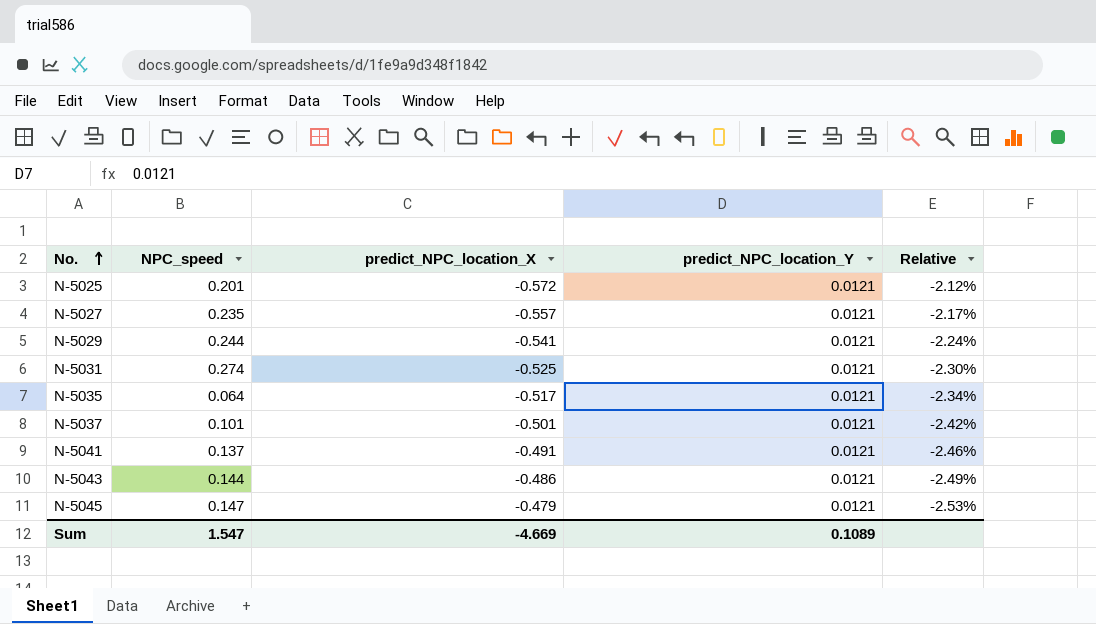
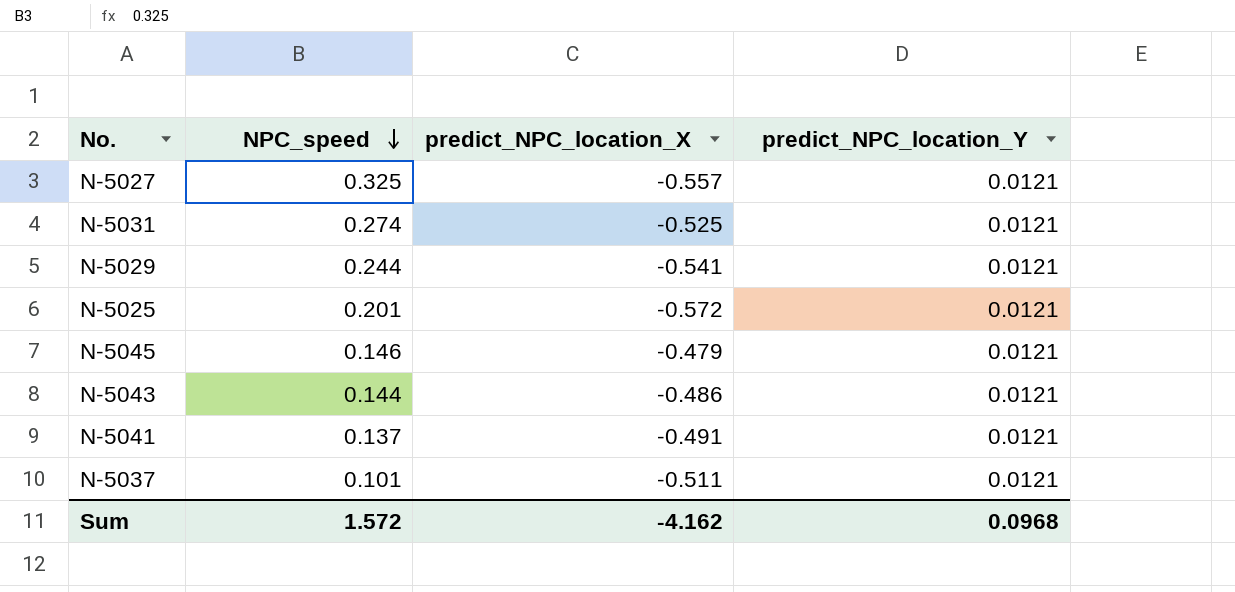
row order: No. ascending -> NPC_speed descending
column Relative | formula: [predict_NPC_location_Y] / [predict_NPC_location_X] -> none
row N-5035: 0.064 | -0.517 | 0.0121 | -2.34% -> none
N-5027 | NPC_speed: 0.235 -> 0.325
N-5045 | NPC_speed: 0.147 -> 0.146
N-5037 | predict_NPC_location_X: -0.501 -> -0.511
Sum | NPC_speed: 1.547 -> 1.572
Sum | predict_NPC_location_X: -4.669 -> -4.162
Sum | predict_NPC_location_Y: 0.1089 -> 0.0968

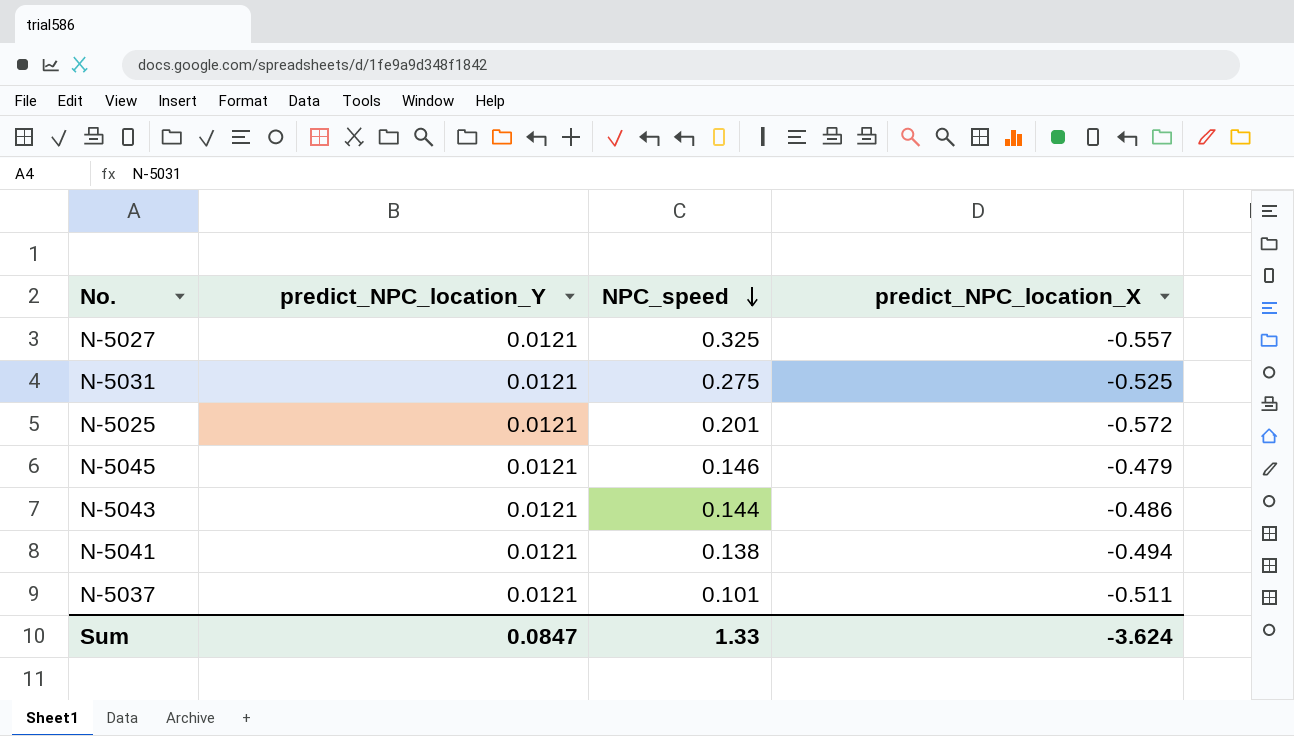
column predict_NPC_location_Y | position: 4 -> 2
row N-5029: 0.244 | -0.541 | 0.0121 -> none
N-5031 | NPC_speed: 0.274 -> 0.275
N-5041 | NPC_speed: 0.137 -> 0.138
N-5041 | predict_NPC_location_X: -0.491 -> -0.494
Sum | predict_NPC_location_Y: 0.0968 -> 0.0847
Sum | NPC_speed: 1.572 -> 1.33
Sum | predict_NPC_location_X: -4.162 -> -3.624

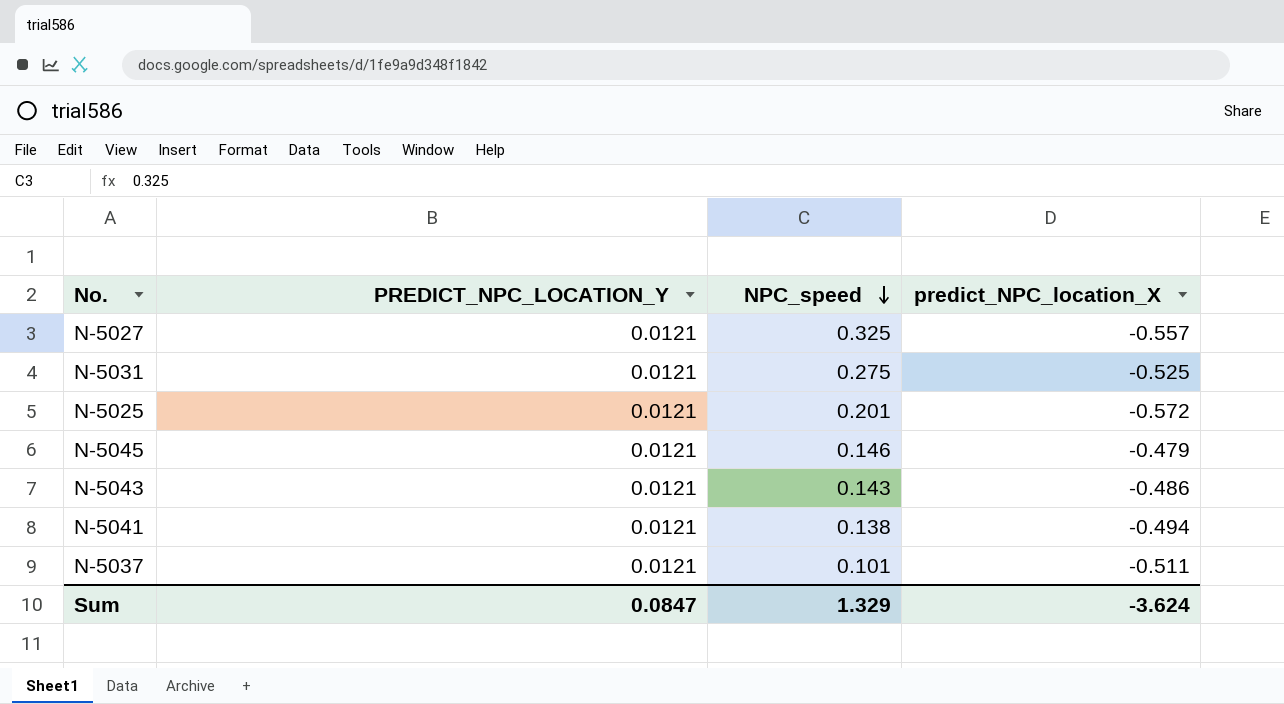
column name: predict_NPC_location_Y -> PREDICT_NPC_LOCATION_Y
N-5043 | NPC_speed: 0.144 -> 0.143
Sum | NPC_speed: 1.33 -> 1.329

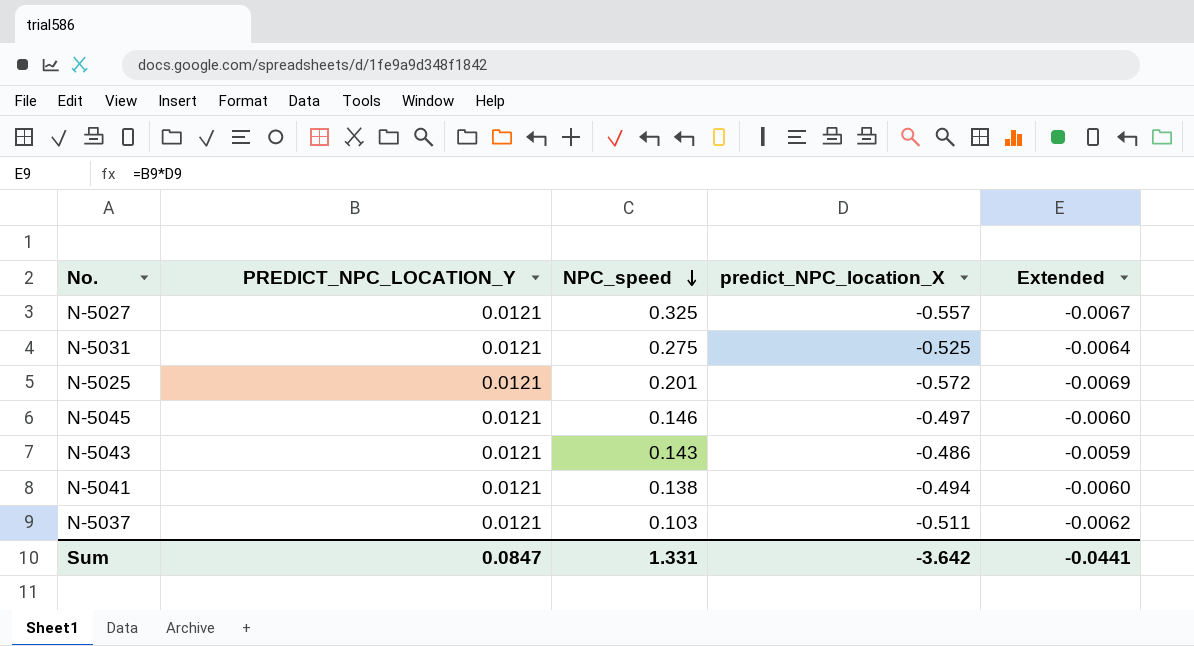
column Extended | formula: none -> [PREDICT_NPC_LOCATION_Y] * [predict_NPC_location_X]
N-5045 | predict_NPC_location_X: -0.479 -> -0.497
N-5037 | NPC_speed: 0.101 -> 0.103
Sum | NPC_speed: 1.329 -> 1.331
Sum | predict_NPC_location_X: -3.624 -> -3.642

